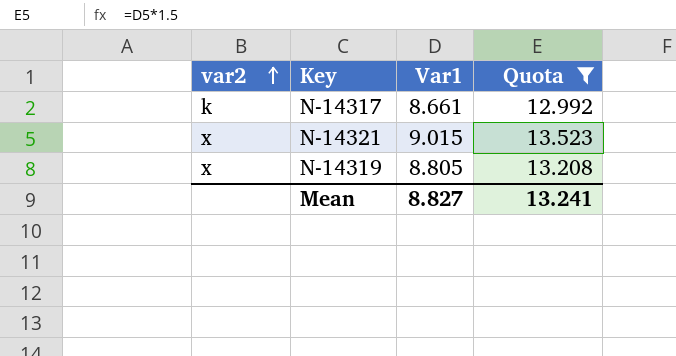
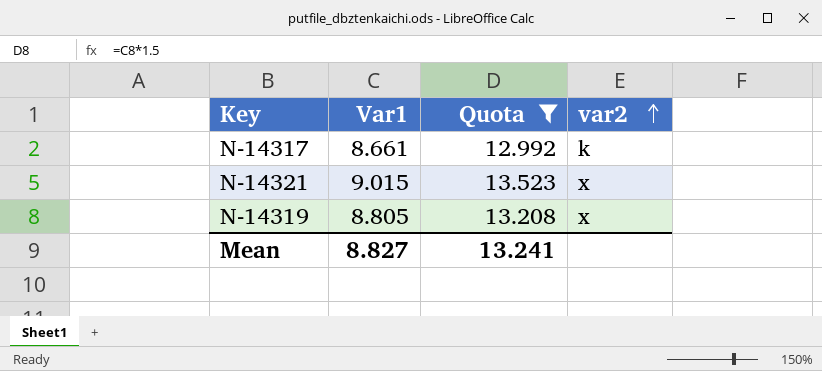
column var2 | position: 1 -> 4

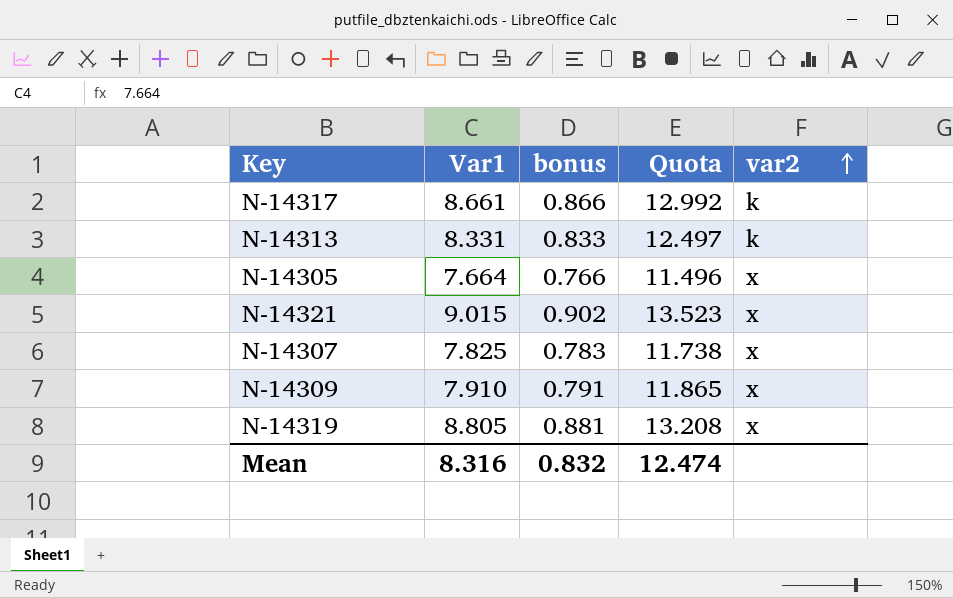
filter: Quota >= 12.992 -> none
column bonus | formula: none -> [Var1] * 0.1
Mean | Var1: 8.827 -> 8.316
Mean | Quota: 13.241 -> 12.474

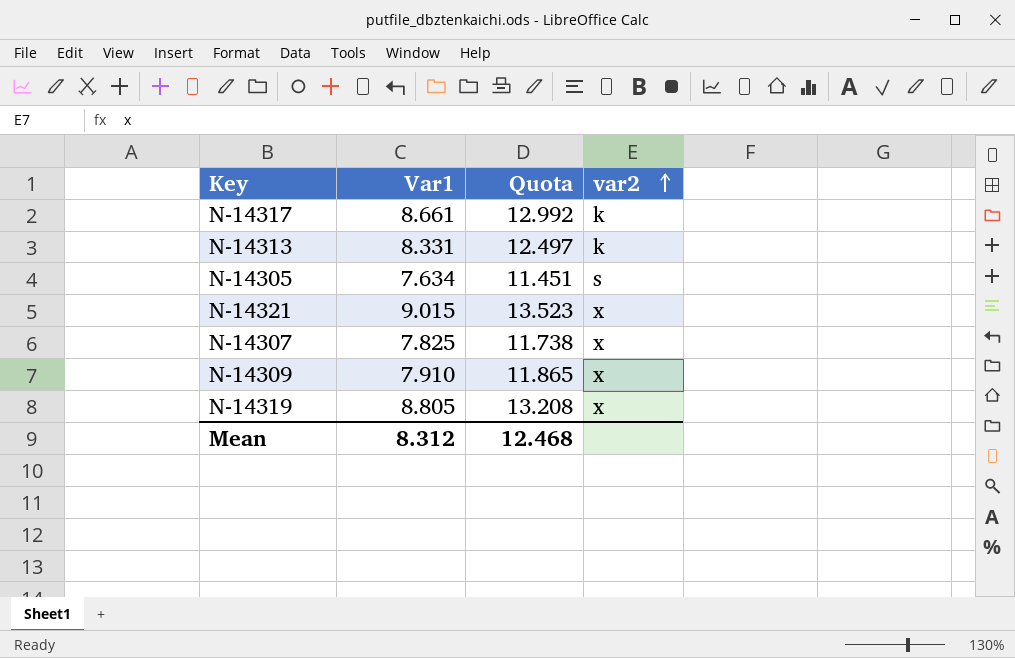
column bonus | formula: [Var1] * 0.1 -> none
N-14305 | Var1: 7.664 -> 7.634
N-14305 | Quota: 11.496 -> 11.451
N-14305 | var2: x -> s
Mean | Var1: 8.316 -> 8.312
Mean | Quota: 12.474 -> 12.468

